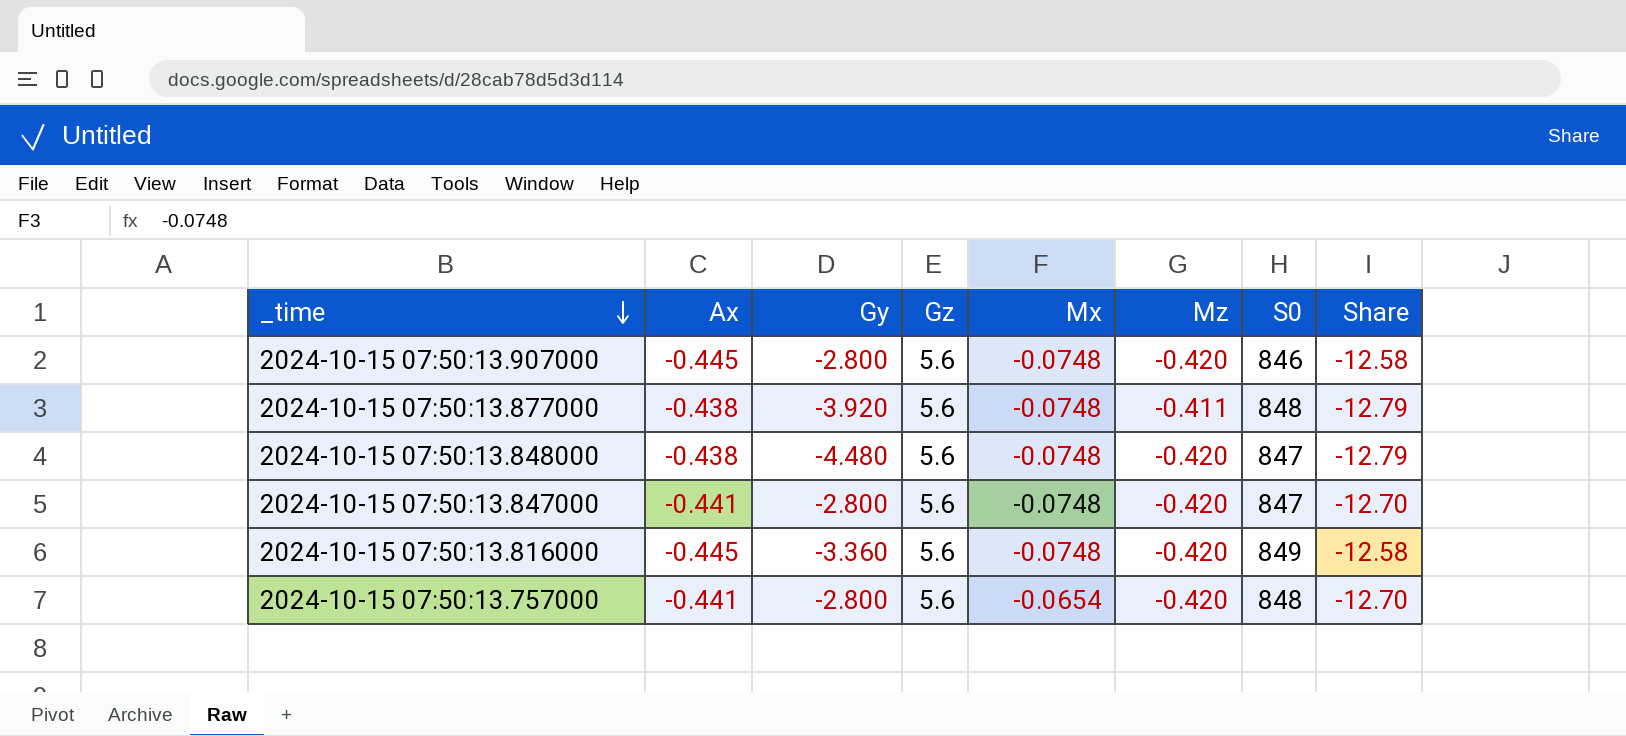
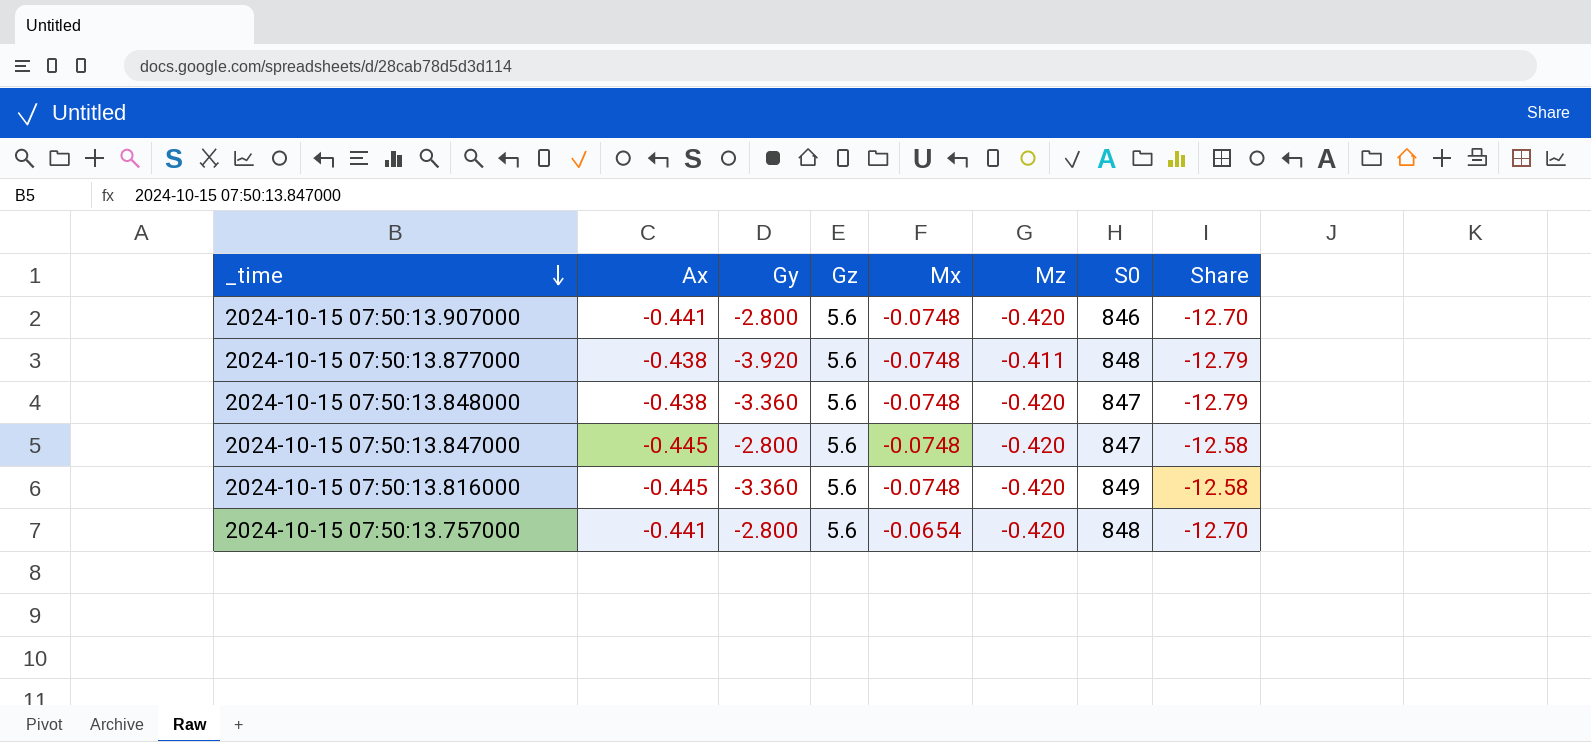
2024-10-15 07:50:13.907000 | Ax: -0.445 -> -0.441
2024-10-15 07:50:13.907000 | Share: -12.58 -> -12.70
2024-10-15 07:50:13.848000 | Gy: -4.480 -> -3.360
2024-10-15 07:50:13.847000 | Ax: -0.441 -> -0.445
2024-10-15 07:50:13.847000 | Share: -12.70 -> -12.58

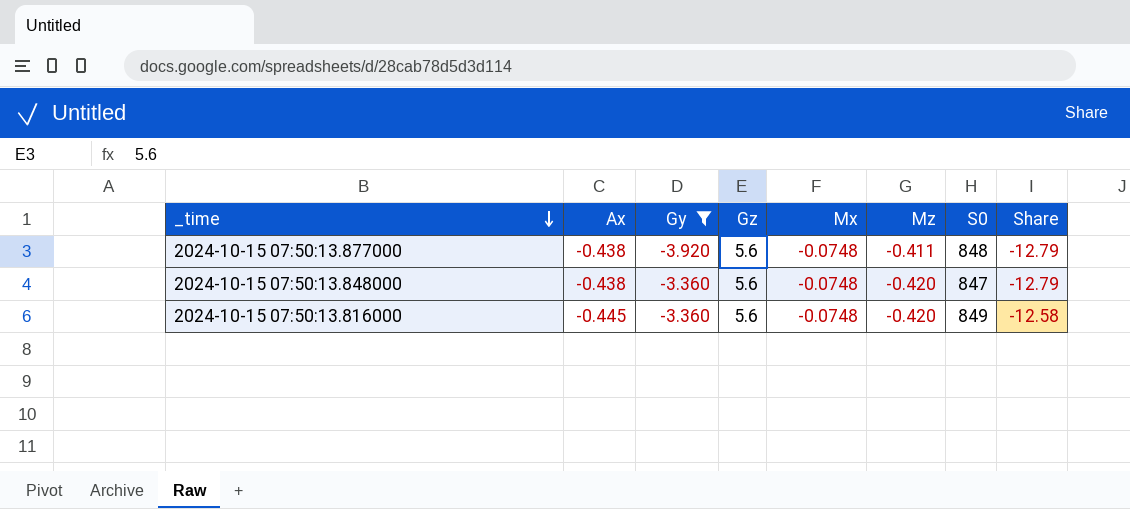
filter: none -> Gy != -2.800

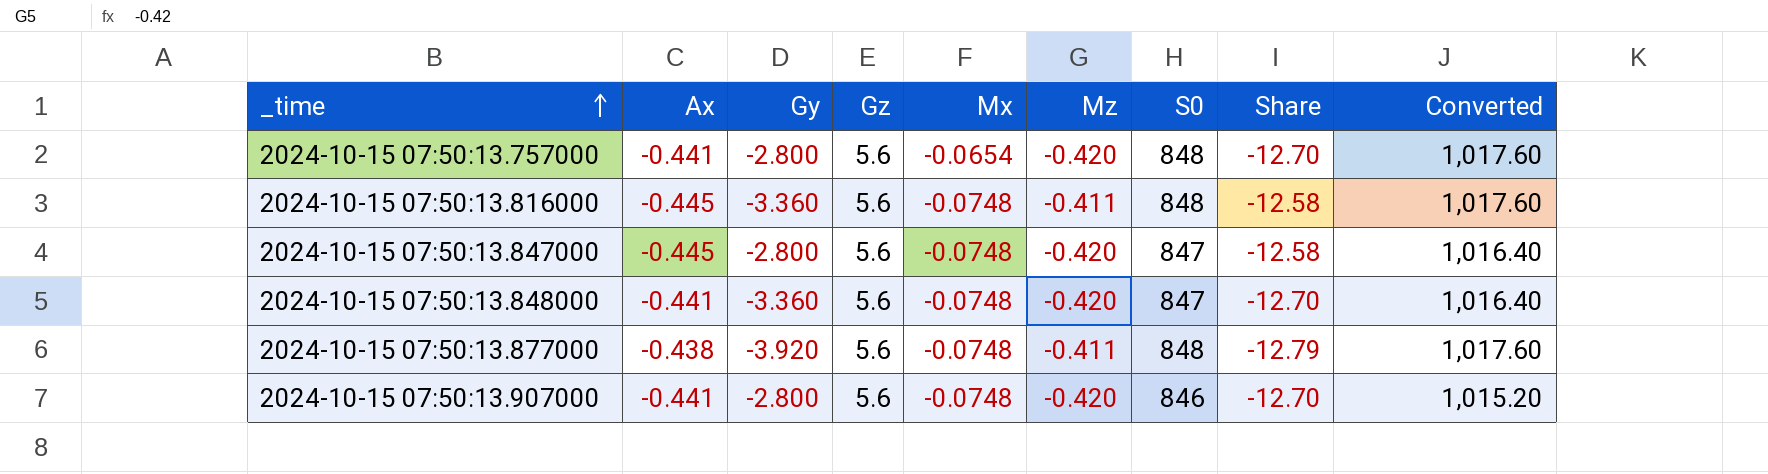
filter: Gy != -2.800 -> none
row order: _time descending -> _time ascending
column Converted | formula: none -> [S0] * 1.2
2024-10-15 07:50:13.816000 | Mz: -0.420 -> -0.411
2024-10-15 07:50:13.816000 | S0: 849 -> 848
2024-10-15 07:50:13.848000 | Ax: -0.438 -> -0.441
2024-10-15 07:50:13.848000 | Share: -12.79 -> -12.70

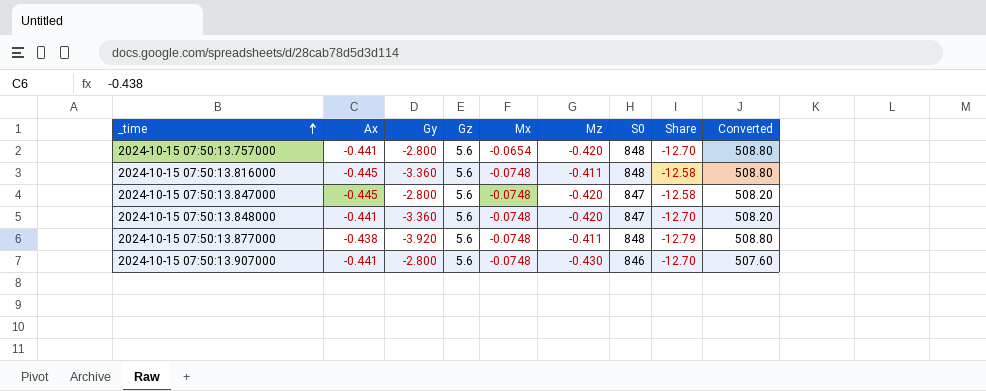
column Converted | formula: [S0] * 1.2 -> [S0] * 0.6
2024-10-15 07:50:13.907000 | Mz: -0.420 -> -0.430

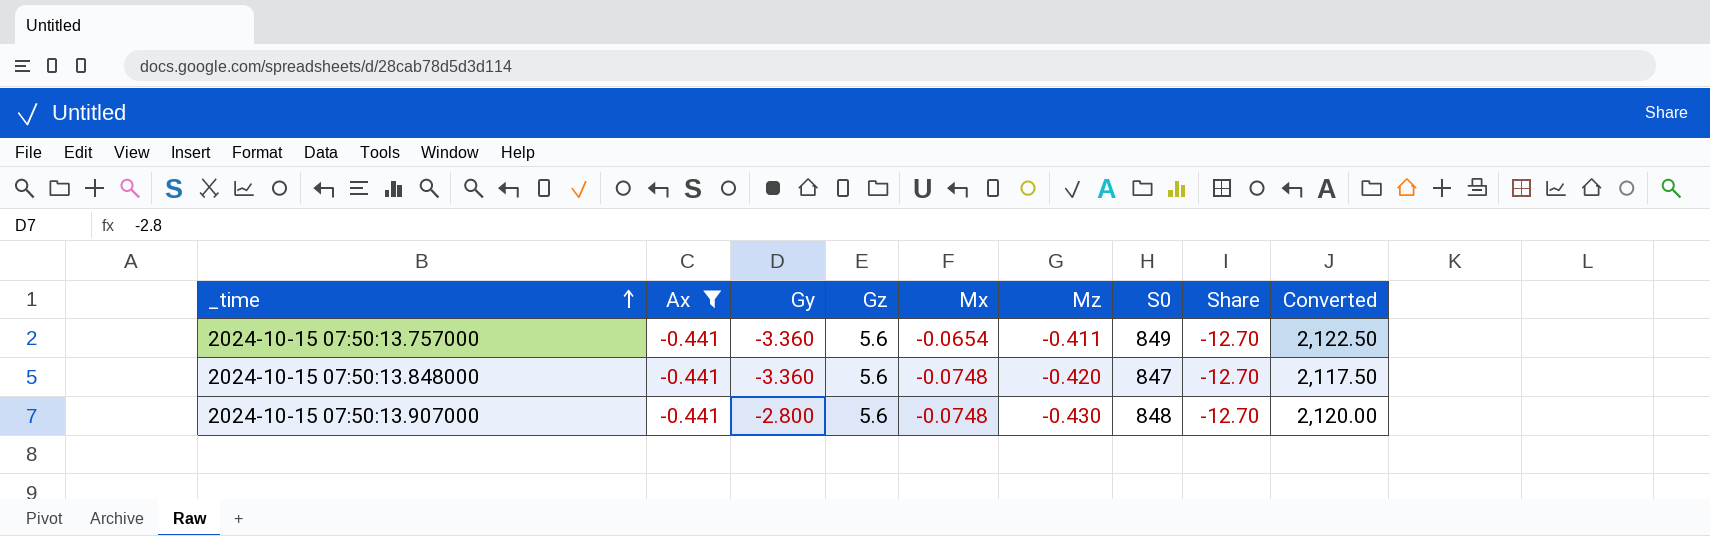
filter: none -> Ax = -0.441
column Converted | formula: [S0] * 0.6 -> [S0] * 2.5
2024-10-15 07:50:13.757000 | Gy: -2.800 -> -3.360
2024-10-15 07:50:13.757000 | Mz: -0.420 -> -0.411
2024-10-15 07:50:13.757000 | S0: 848 -> 849
2024-10-15 07:50:13.907000 | S0: 846 -> 848

